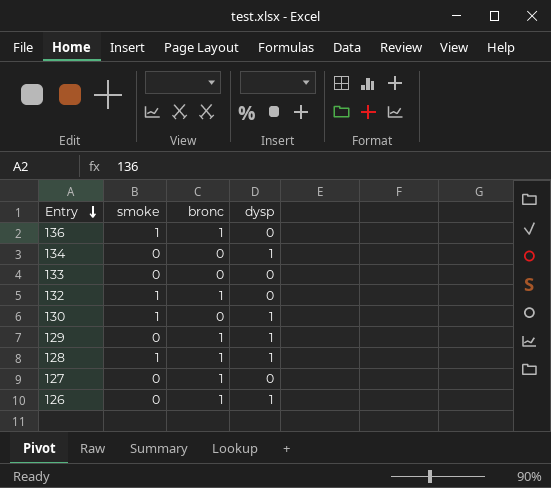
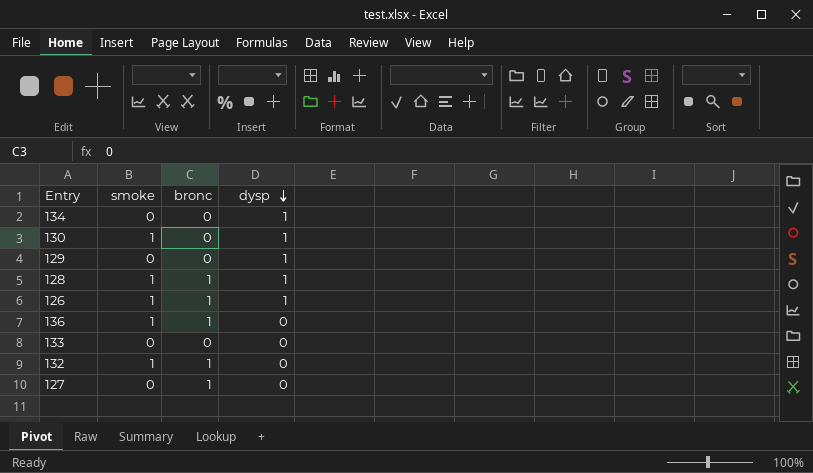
row order: Entry descending -> dysp descending
129 | bronc: 1 -> 0
126 | smoke: 0 -> 1

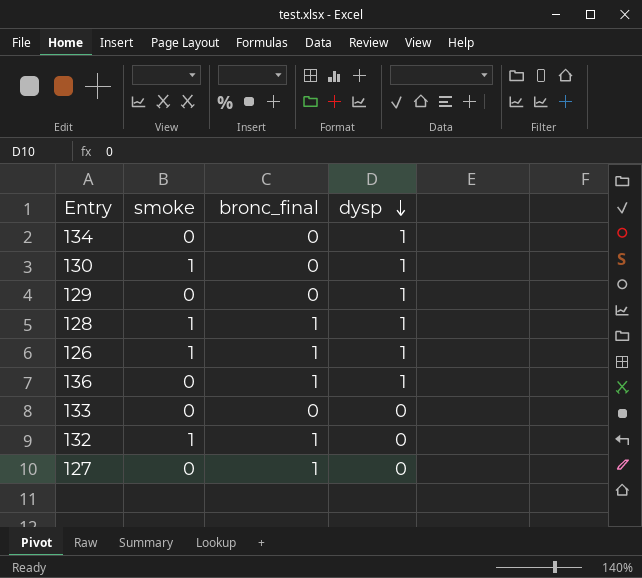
column name: bronc -> bronc_final
136 | smoke: 1 -> 0
136 | dysp: 0 -> 1

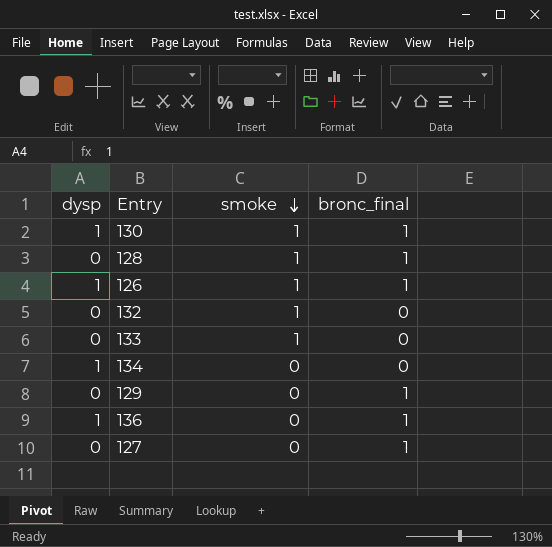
row order: dysp descending -> smoke descending
column dysp | position: 4 -> 1
130 | bronc_final: 0 -> 1
128 | dysp: 1 -> 0
132 | bronc_final: 1 -> 0
133 | smoke: 0 -> 1
129 | dysp: 1 -> 0
129 | bronc_final: 0 -> 1

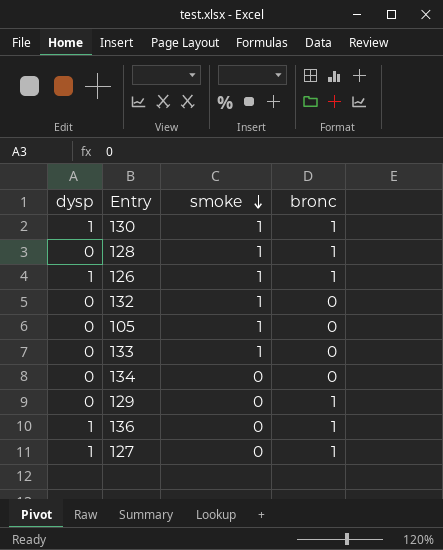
column name: bronc_final -> bronc
row 105: none -> 0 | 1 | 0
134 | dysp: 1 -> 0
127 | dysp: 0 -> 1

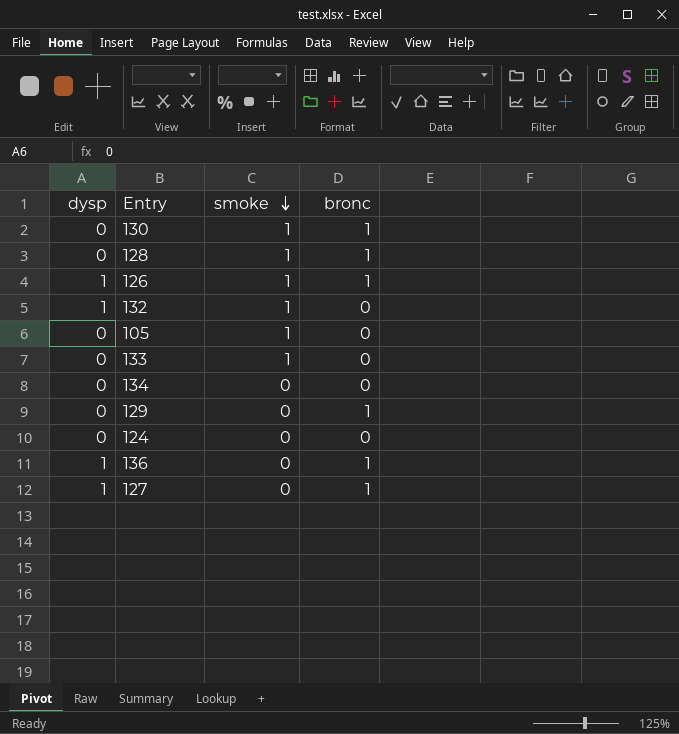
130 | dysp: 1 -> 0
132 | dysp: 0 -> 1
row 124: none -> 0 | 0 | 0

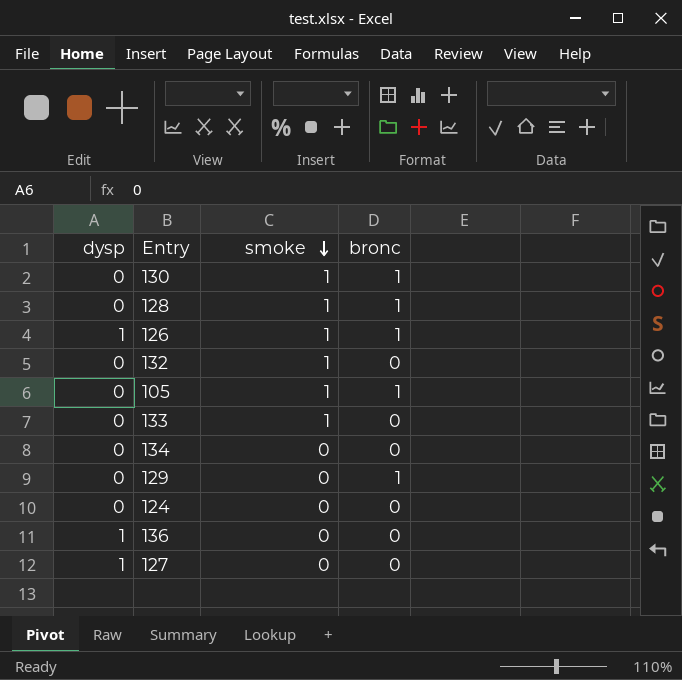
132 | dysp: 1 -> 0
105 | bronc: 0 -> 1
136 | bronc: 1 -> 0
127 | bronc: 1 -> 0

